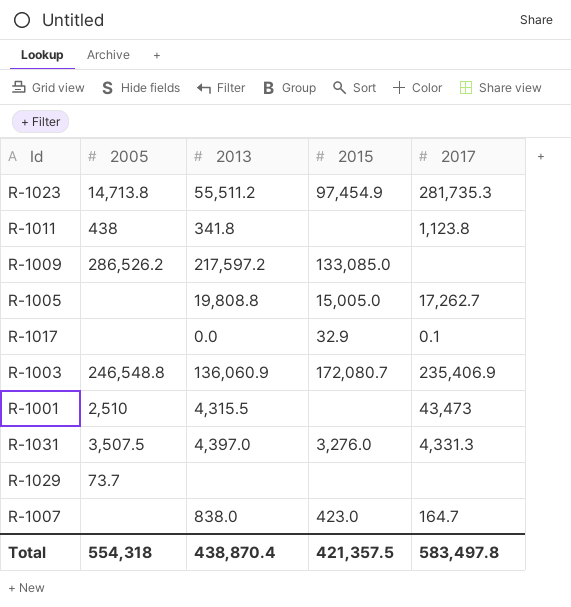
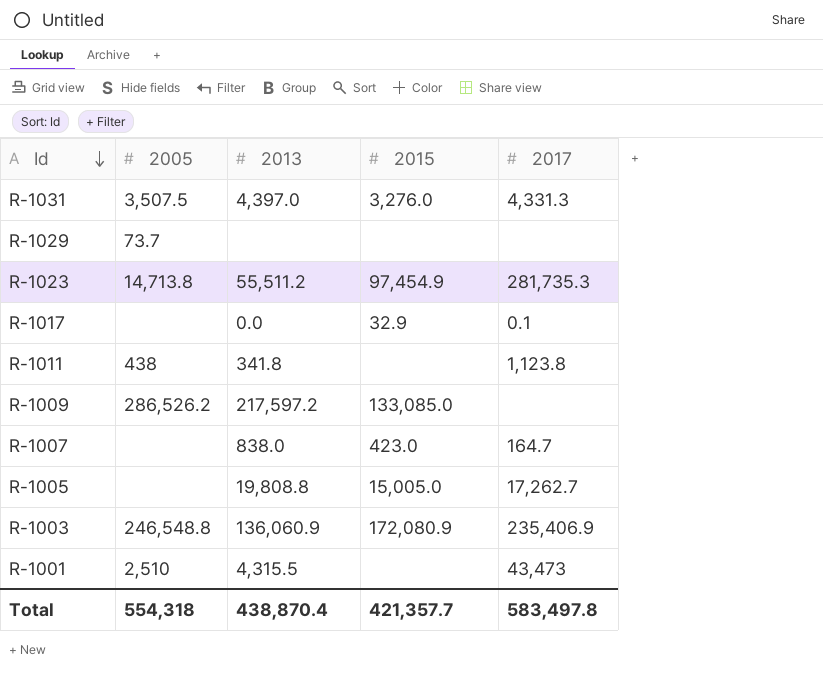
row order: none -> Id descending
R-1003 | 2015: 172,080.7 -> 172,080.9
Total | 2015: 421,357.5 -> 421,357.7

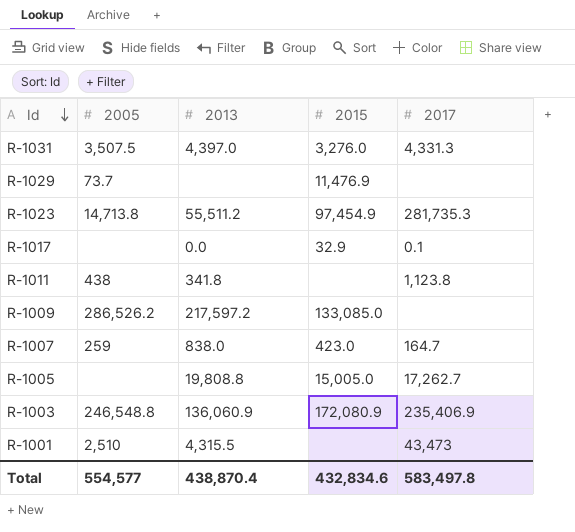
R-1029 | 2015: none -> 11,476.9
R-1007 | 2005: none -> 259
Total | 2005: 554,318 -> 554,577
Total | 2015: 421,357.7 -> 432,834.6

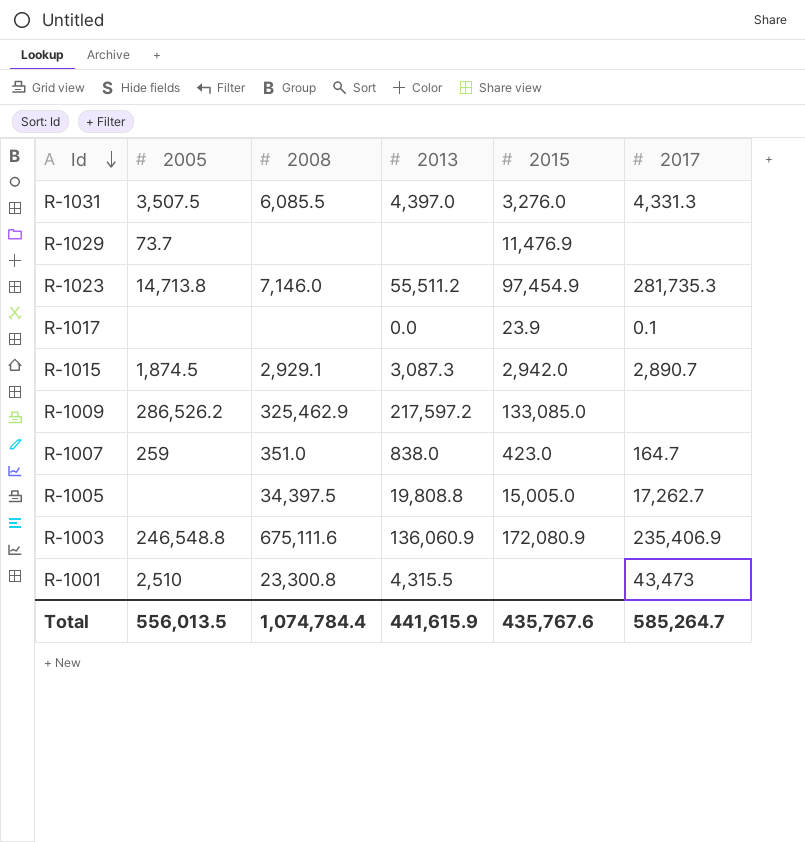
column 2008 | position: none -> 3
row R-1011: 438 | 341.8 | none | 1,123.8 -> none
R-1017 | 2015: 32.9 -> 23.9
row R-1015: none -> 1,874.5 | 2,929.1 | 3,087.3 | 2,942.0 | 2,890.7
Total | 2005: 554,577 -> 556,013.5
Total | 2013: 438,870.4 -> 441,615.9
Total | 2015: 432,834.6 -> 435,767.6
Total | 2017: 583,497.8 -> 585,264.7

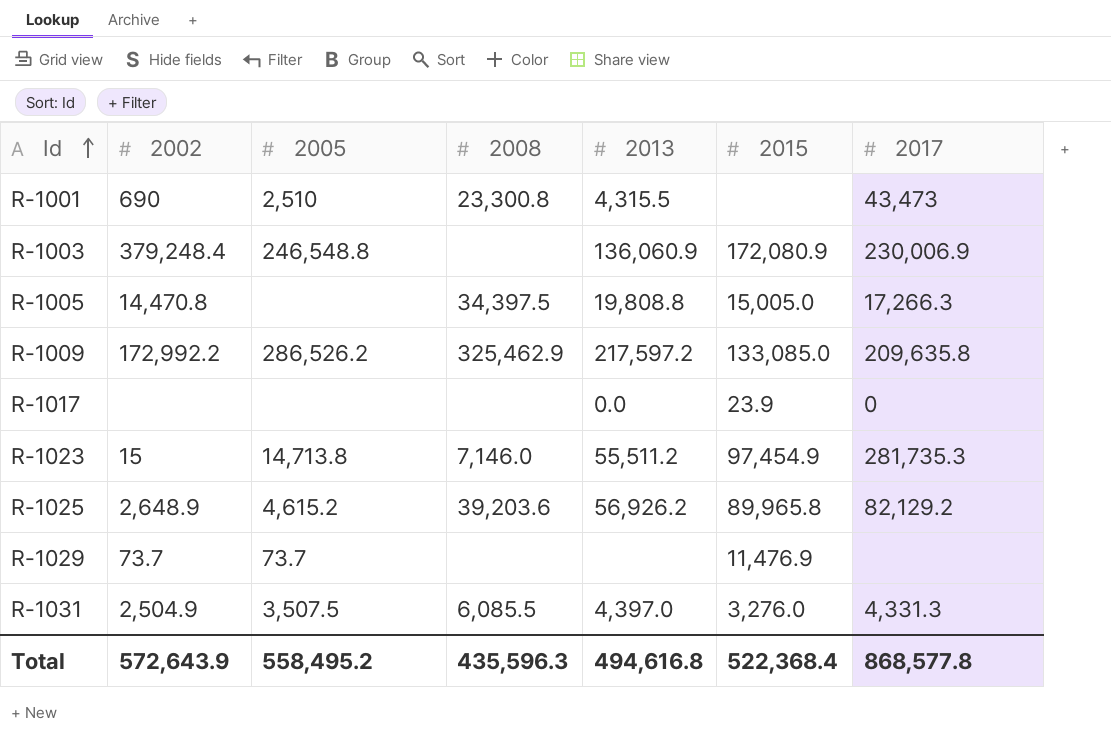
row order: Id descending -> Id ascending
column 2002 | position: none -> 2
row R-1015: 1,874.5 | 2,929.1 | 3,087.3 | 2,942.0 | 2,890.7 -> none
row R-1007: 259 | 351.0 | 838.0 | 423.0 | 164.7 -> none
R-1003 | 2008: 675,111.6 -> none
R-1003 | 2017: 235,406.9 -> 230,006.9
R-1005 | 2017: 17,262.7 -> 17,266.3
R-1009 | 2017: none -> 209,635.8
R-1017 | 2017: 0.1 -> 0
row R-1025: none -> 2,648.9 | 4,615.2 | 39,203.6 | 56,926.2 | 89,965.8 | 82,129.2
Total | 2005: 556,013.5 -> 558,495.2
Total | 2008: 1,074,784.4 -> 435,596.3
Total | 2013: 441,615.9 -> 494,616.8
Total | 2015: 435,767.6 -> 522,368.4
Total | 2017: 585,264.7 -> 868,577.8

